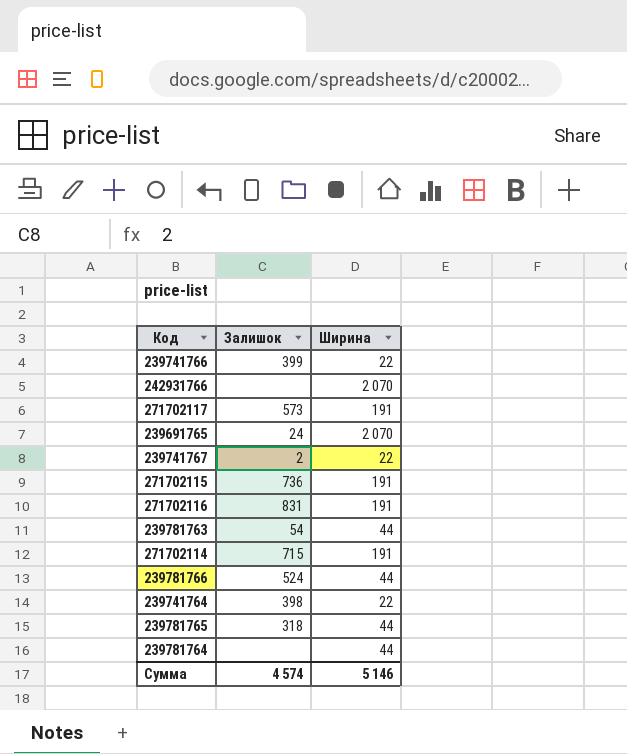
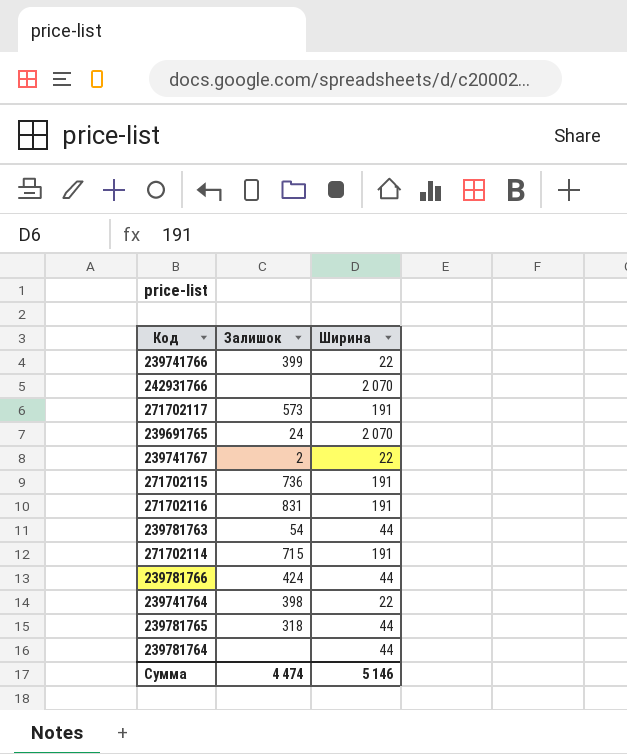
239781766 | Залишок: 524 -> 424
Сумма | Залишок: 4 574 -> 4 474

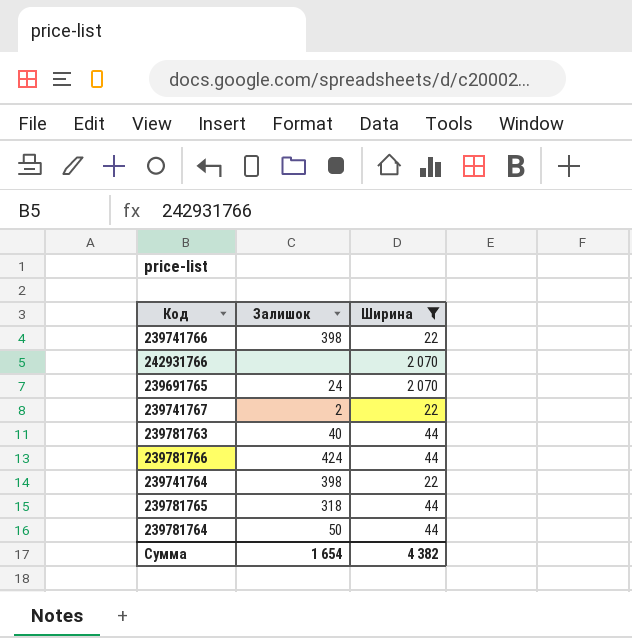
filter: none -> Ширина != 191
239741766 | Залишок: 399 -> 398
239781763 | Залишок: 54 -> 40
239781764 | Залишок: none -> 50
Сумма | Залишок: 4 474 -> 1 654
Сумма | Ширина: 5 146 -> 4 382

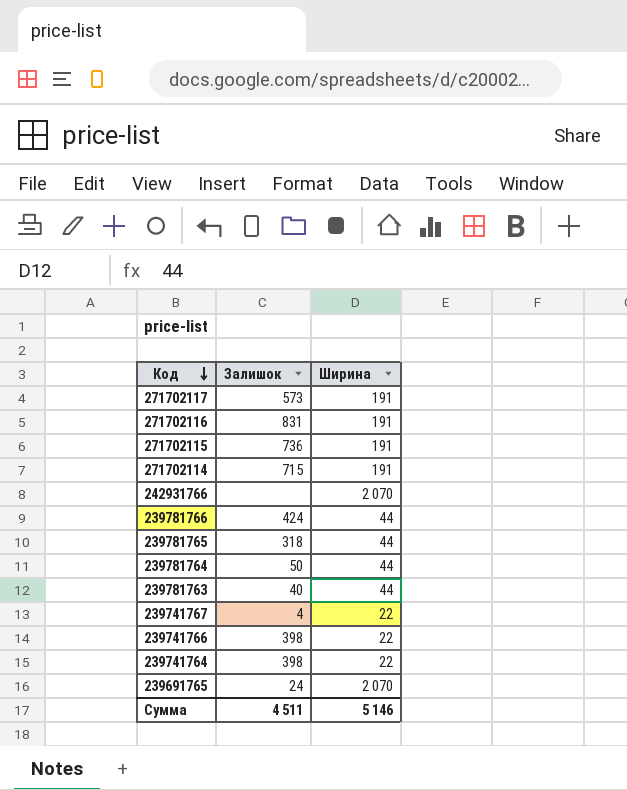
filter: Ширина != 191 -> none
row order: none -> Код descending
239741767 | Залишок: 2 -> 4
Сумма | Залишок: 1 654 -> 4 511
Сумма | Ширина: 4 382 -> 5 146

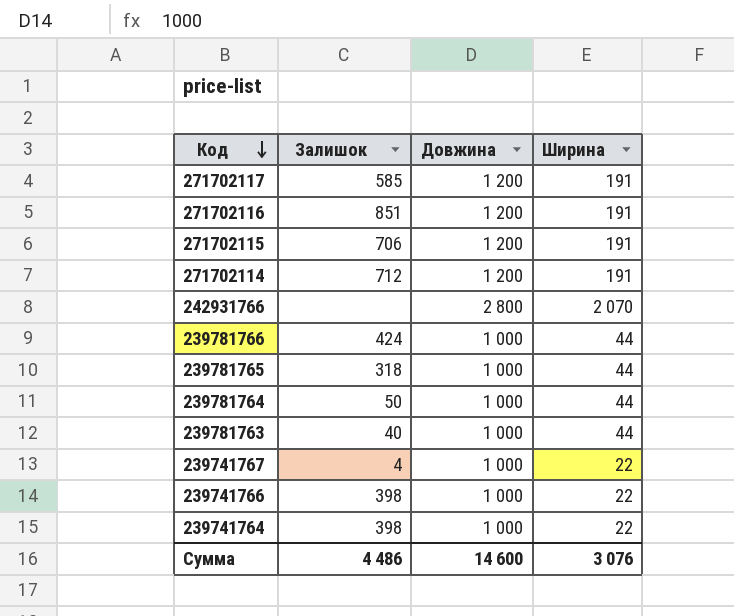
column Довжина | position: none -> 3
row 239691765: 24 | 2 070 -> none
271702117 | Залишок: 573 -> 585
271702116 | Залишок: 831 -> 851
271702115 | Залишок: 736 -> 706
271702114 | Залишок: 715 -> 712
Сумма | Залишок: 4 511 -> 4 486
Сумма | Ширина: 5 146 -> 3 076

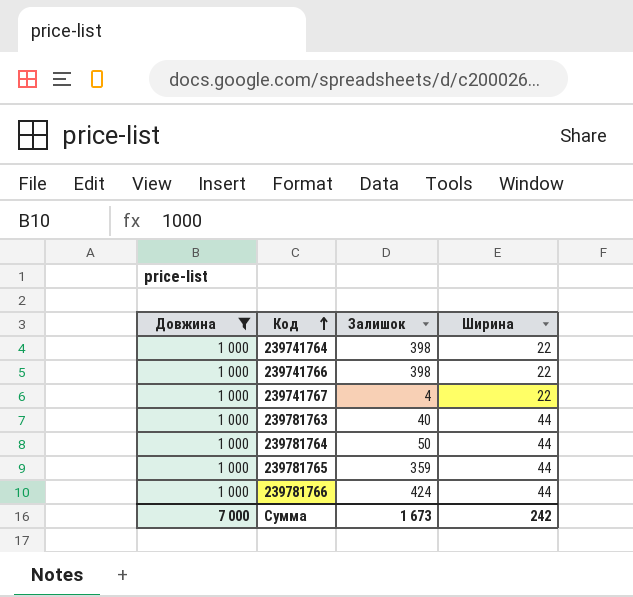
filter: none -> Довжина = 1 000
row order: Код descending -> Код ascending
column Довжина | position: 3 -> 1
239781765 | Залишок: 318 -> 359
Сумма | Довжина: 14 600 -> 7 000
Сумма | Залишок: 4 486 -> 1 673
Сумма | Ширина: 3 076 -> 242

